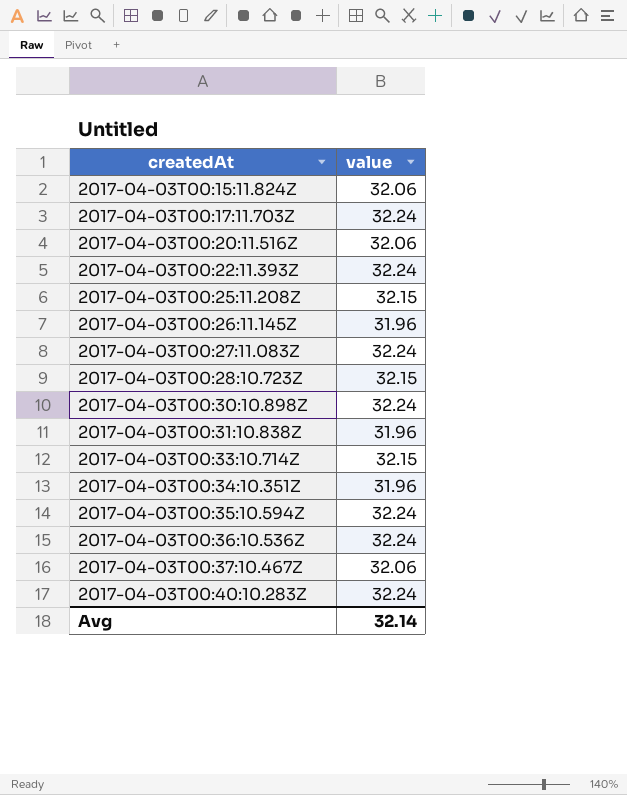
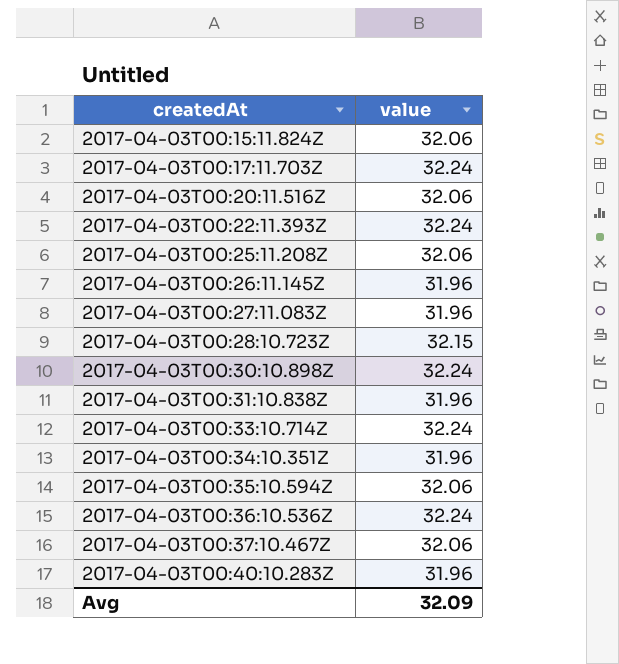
2017-04-03T00:25:11.208Z | value: 32.15 -> 32.06
2017-04-03T00:27:11.083Z | value: 32.24 -> 31.96
2017-04-03T00:33:10.714Z | value: 32.15 -> 32.24
2017-04-03T00:35:10.594Z | value: 32.24 -> 32.06
2017-04-03T00:40:10.283Z | value: 32.24 -> 31.96
Avg | value: 32.14 -> 32.09

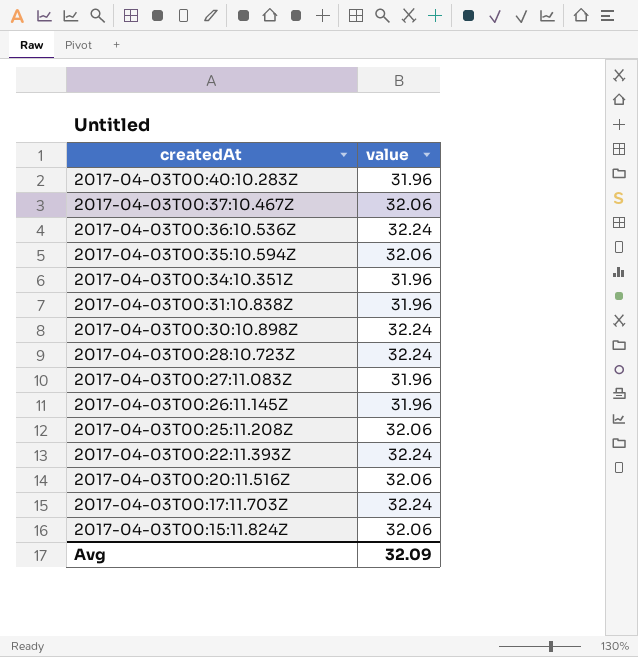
row order: createdAt ascending -> createdAt descending
row 2017-04-03T00:33:10.714Z: 32.24 -> none
2017-04-03T00:28:10.723Z | value: 32.15 -> 32.24

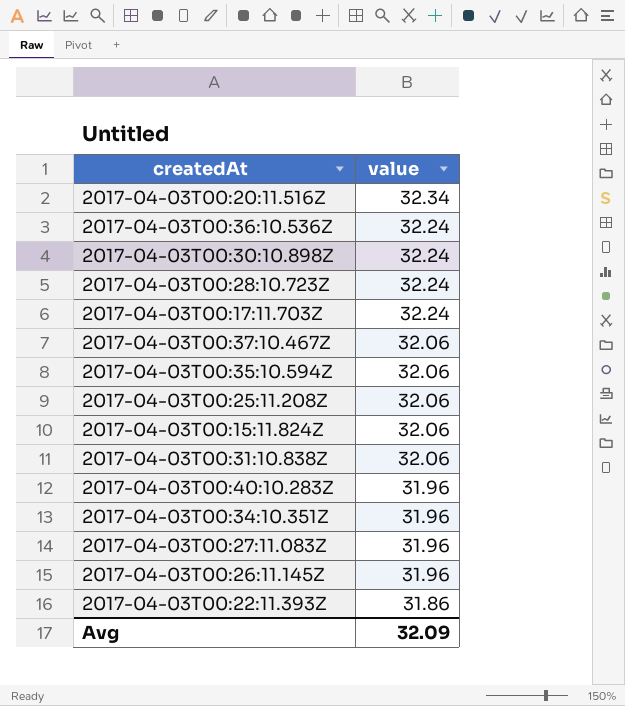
row order: createdAt descending -> value descending
2017-04-03T00:20:11.516Z | value: 32.06 -> 32.34
2017-04-03T00:31:10.838Z | value: 31.96 -> 32.06
2017-04-03T00:22:11.393Z | value: 32.24 -> 31.86

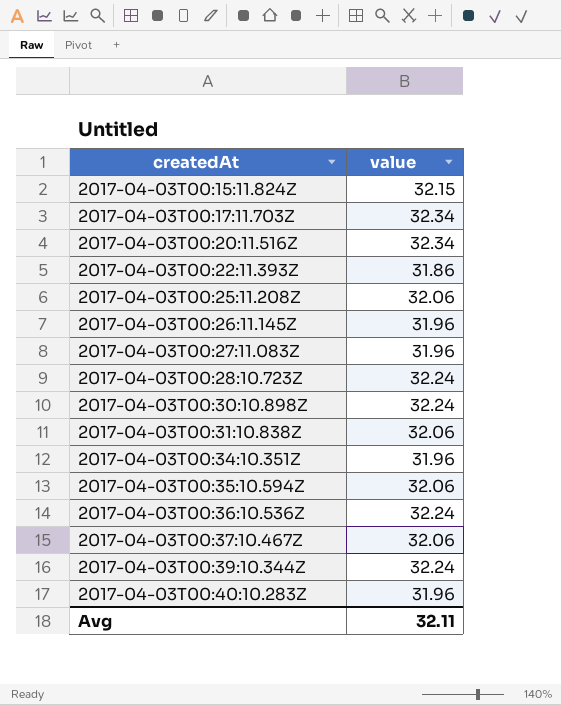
row order: value descending -> createdAt ascending
2017-04-03T00:15:11.824Z | value: 32.06 -> 32.15
2017-04-03T00:17:11.703Z | value: 32.24 -> 32.34
row 2017-04-03T00:39:10.344Z: none -> 32.24
Avg | value: 32.09 -> 32.11

